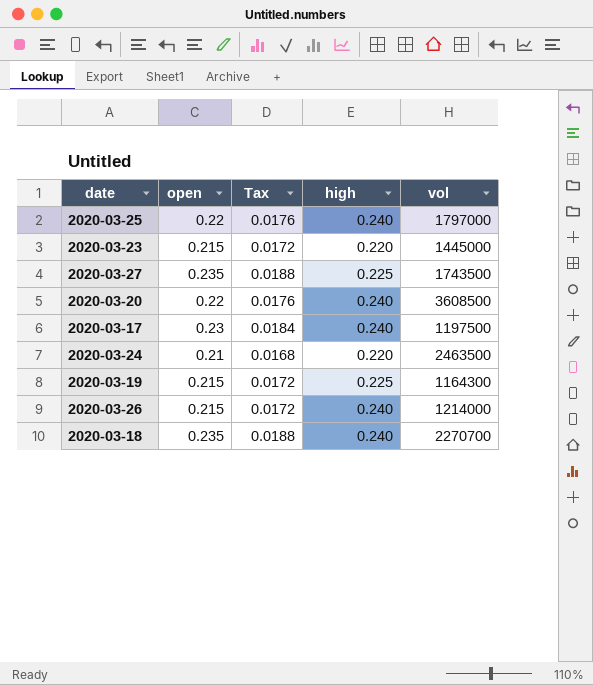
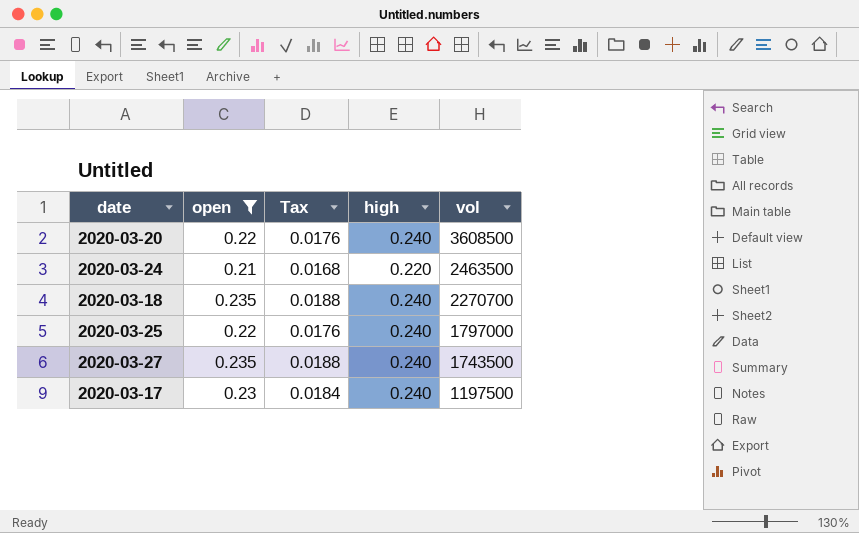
filter: none -> open != 0.215
row order: none -> vol descending
2020-03-27 | high: 0.225 -> 0.240

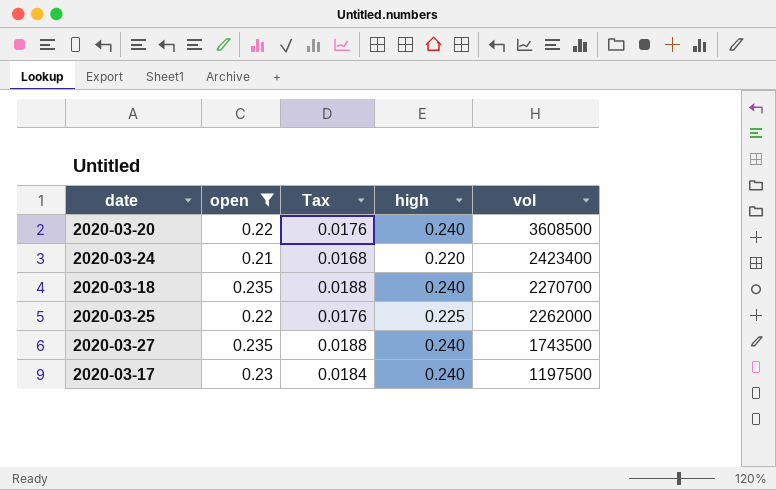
2020-03-24 | vol: 2463500 -> 2423400
2020-03-25 | high: 0.240 -> 0.225
2020-03-25 | vol: 1797000 -> 2262000

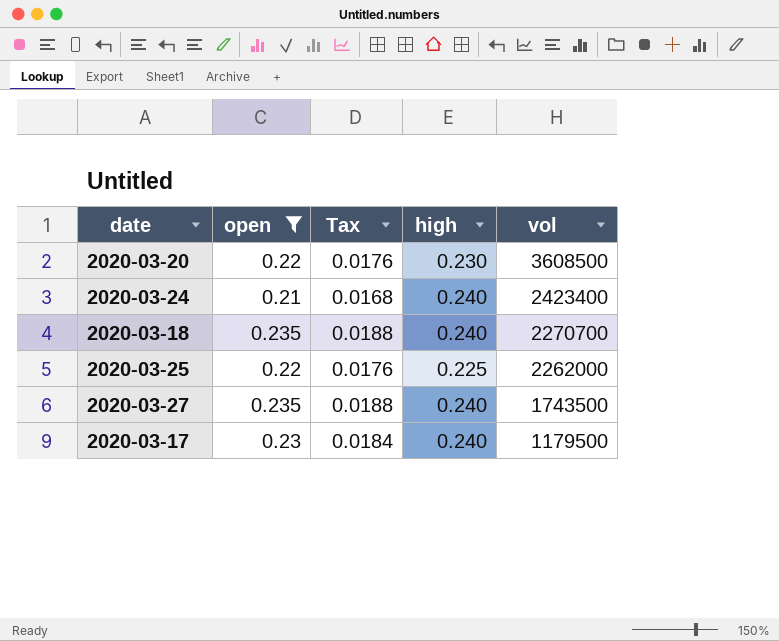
2020-03-20 | high: 0.240 -> 0.230
2020-03-24 | high: 0.220 -> 0.240
2020-03-17 | vol: 1197500 -> 1179500

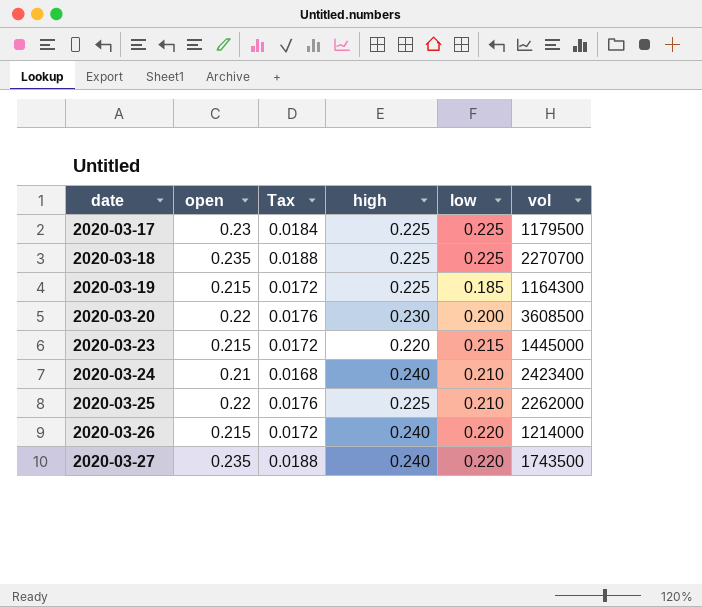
filter: open != 0.215 -> none
row order: vol descending -> date ascending
column low | position: none -> 5
2020-03-17 | high: 0.240 -> 0.225
2020-03-18 | high: 0.240 -> 0.225

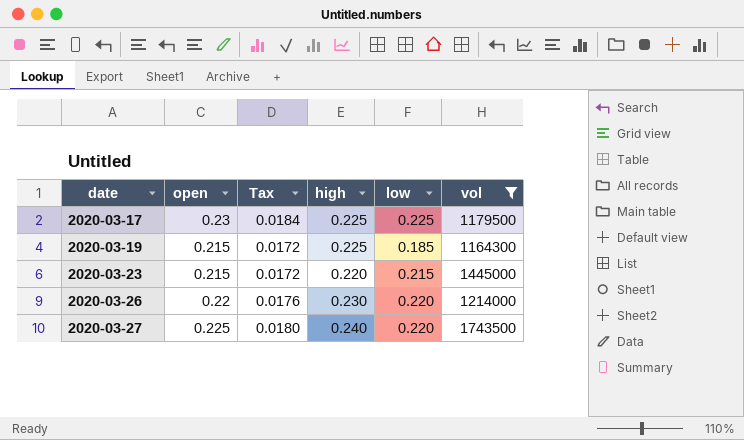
filter: none -> vol <= 1743500
2020-03-26 | open: 0.215 -> 0.22
2020-03-26 | Tax: 0.0172 -> 0.0176
2020-03-26 | high: 0.240 -> 0.230
2020-03-27 | open: 0.235 -> 0.225
2020-03-27 | Tax: 0.0188 -> 0.0180

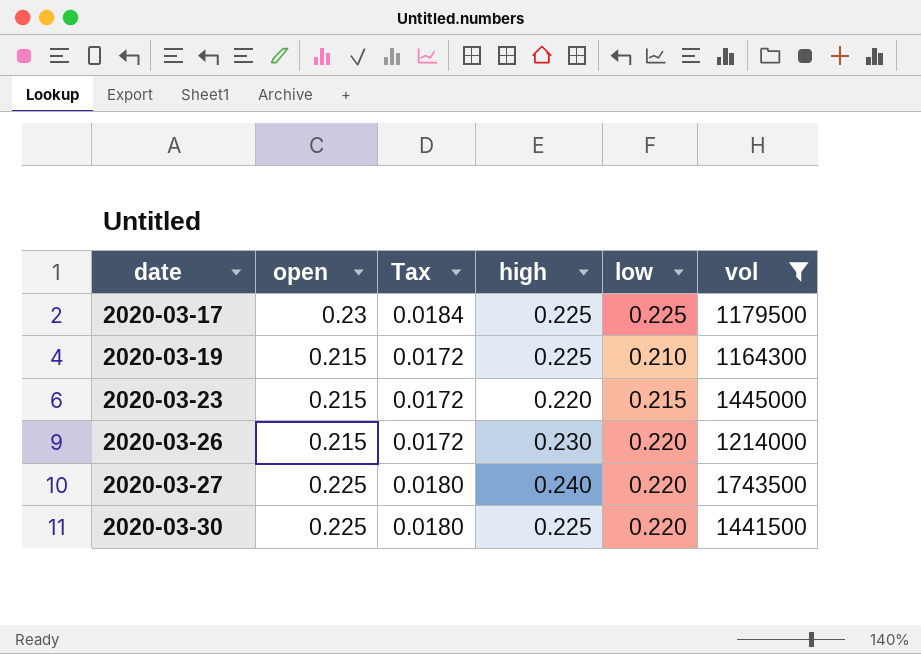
2020-03-19 | low: 0.185 -> 0.210
2020-03-26 | open: 0.22 -> 0.215
2020-03-26 | Tax: 0.0176 -> 0.0172
row 2020-03-30: none -> 0.225 | 0.0180 | 0.225 | 0.220 | 1441500

